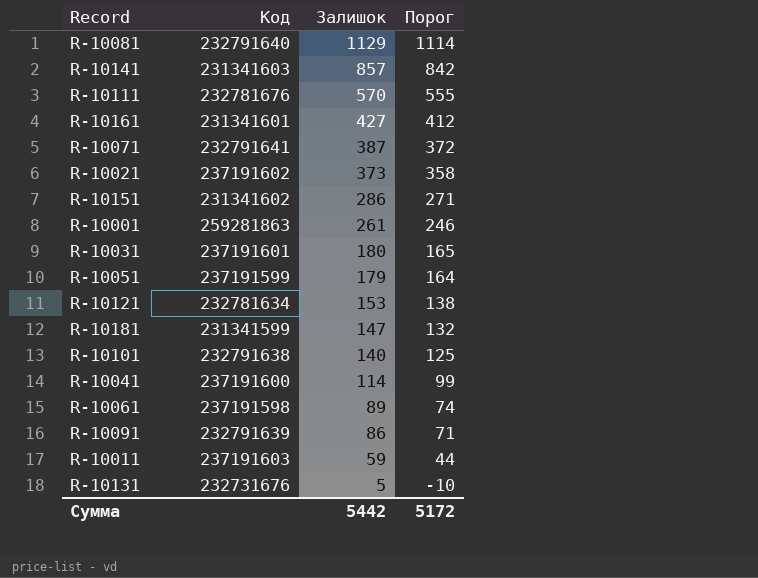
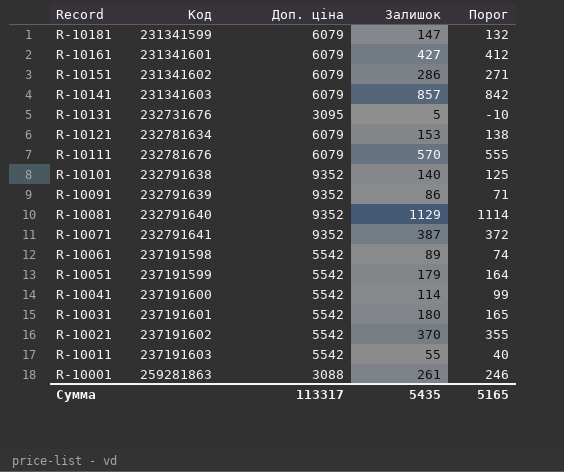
row order: Залишок descending -> Record descending
column Доп. ціна | position: none -> 3
R-10021 | Залишок: 373 -> 370
R-10021 | Порог: 358 -> 355
R-10011 | Залишок: 59 -> 55
R-10011 | Порог: 44 -> 40
Сумма | Залишок: 5442 -> 5435
Сумма | Порог: 5172 -> 5165

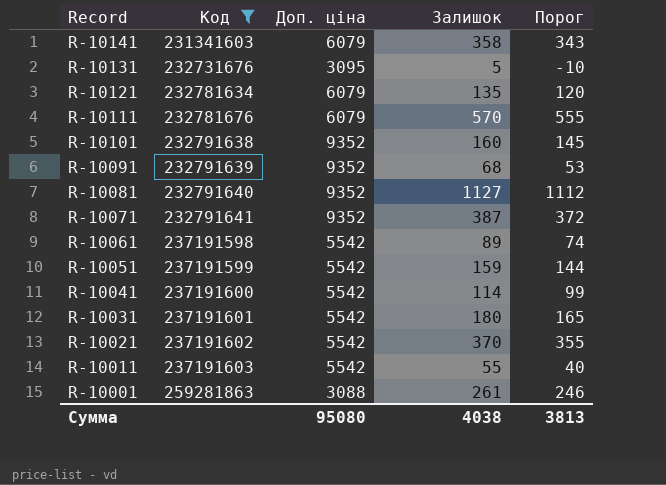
filter: none -> Код >= 231341603
R-10141 | Залишок: 857 -> 358
R-10141 | Порог: 842 -> 343
R-10121 | Залишок: 153 -> 135
R-10121 | Порог: 138 -> 120
R-10101 | Залишок: 140 -> 160
R-10101 | Порог: 125 -> 145
R-10091 | Залишок: 86 -> 68
R-10091 | Порог: 71 -> 53
R-10081 | Залишок: 1129 -> 1127
R-10081 | Порог: 1114 -> 1112
R-10051 | Залишок: 179 -> 159
R-10051 | Порог: 164 -> 144
Сумма | Доп. ціна: 113317 -> 95080
Сумма | Залишок: 5435 -> 4038
Сумма | Порог: 5165 -> 3813

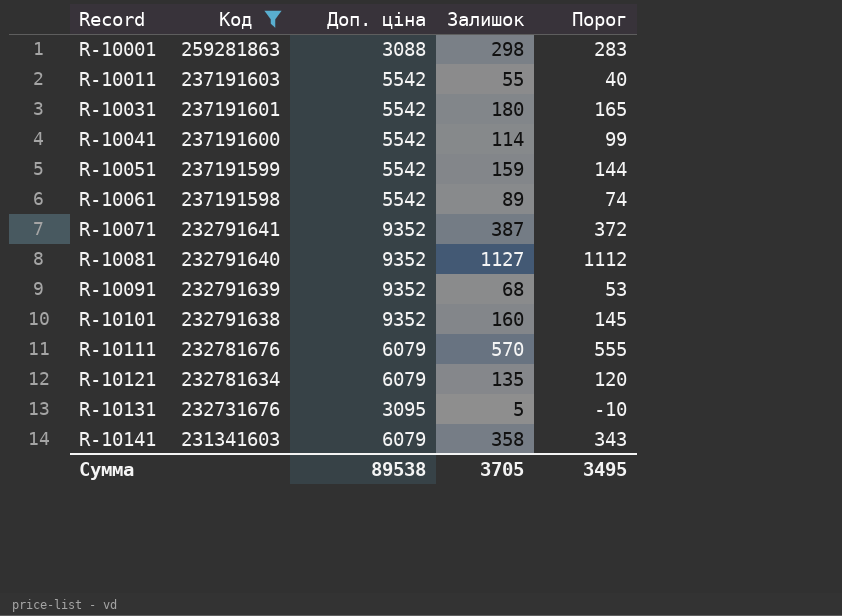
row order: Record descending -> Record ascending
row R-10021: 237191602 | 5542 | 370 | 355 -> none
R-10001 | Залишок: 261 -> 298
R-10001 | Порог: 246 -> 283
Сумма | Доп. ціна: 95080 -> 89538
Сумма | Залишок: 4038 -> 3705
Сумма | Порог: 3813 -> 3495

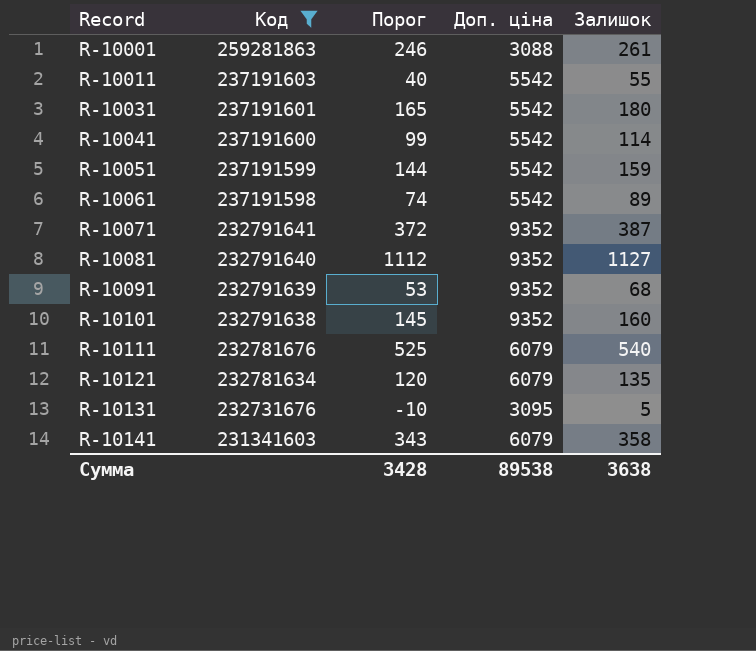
column Порог | position: 5 -> 3
R-10001 | Порог: 283 -> 246
R-10001 | Залишок: 298 -> 261
R-10111 | Порог: 555 -> 525
R-10111 | Залишок: 570 -> 540
Сумма | Порог: 3495 -> 3428
Сумма | Залишок: 3705 -> 3638

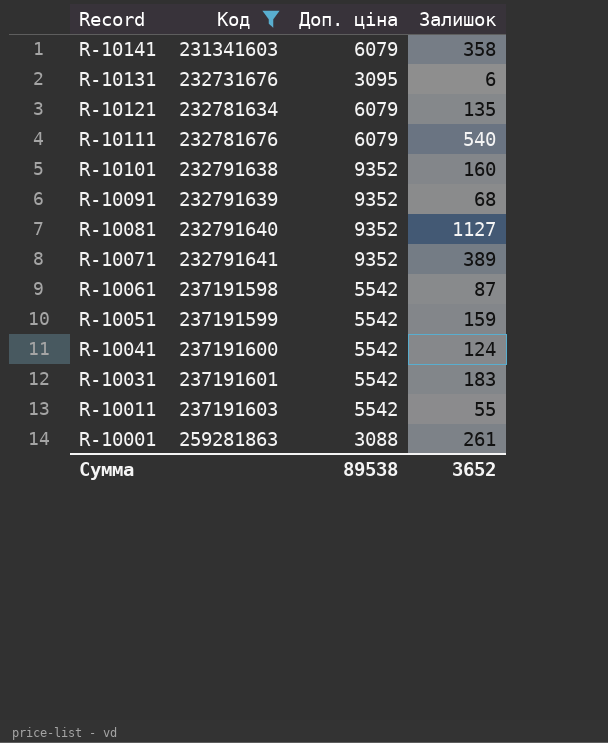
row order: Record ascending -> Record descending
column Порог | formula: [Залишок] - 15 -> none
R-10131 | Залишок: 5 -> 6
R-10071 | Залишок: 387 -> 389
R-10061 | Залишок: 89 -> 87
R-10041 | Залишок: 114 -> 124
R-10031 | Залишок: 180 -> 183
Сумма | Залишок: 3638 -> 3652

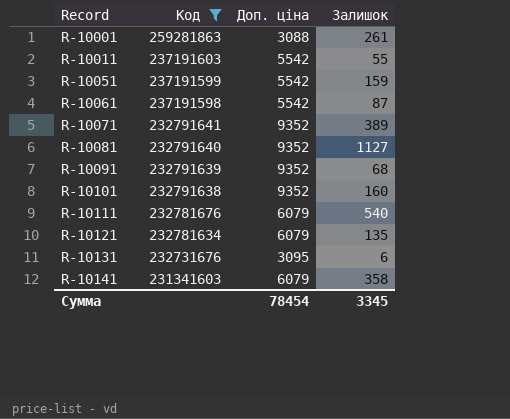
row order: Record descending -> Record ascending
row R-10041: 237191600 | 5542 | 124 -> none
row R-10031: 237191601 | 5542 | 183 -> none
Сумма | Доп. ціна: 89538 -> 78454
Сумма | Залишок: 3652 -> 3345

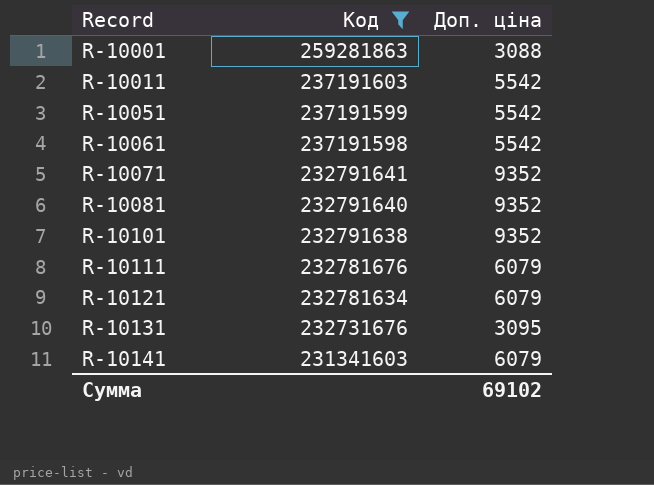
column Залишок | position: 4 -> none
row R-10091: 232791639 | 9352 | 68 -> none
Сумма | Доп. ціна: 78454 -> 69102

